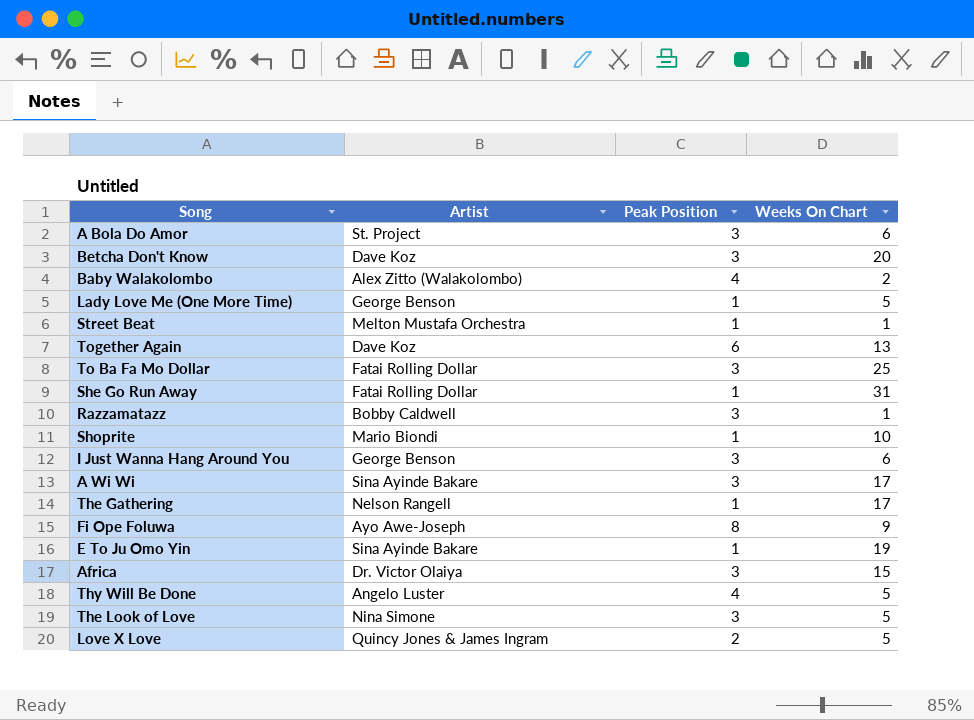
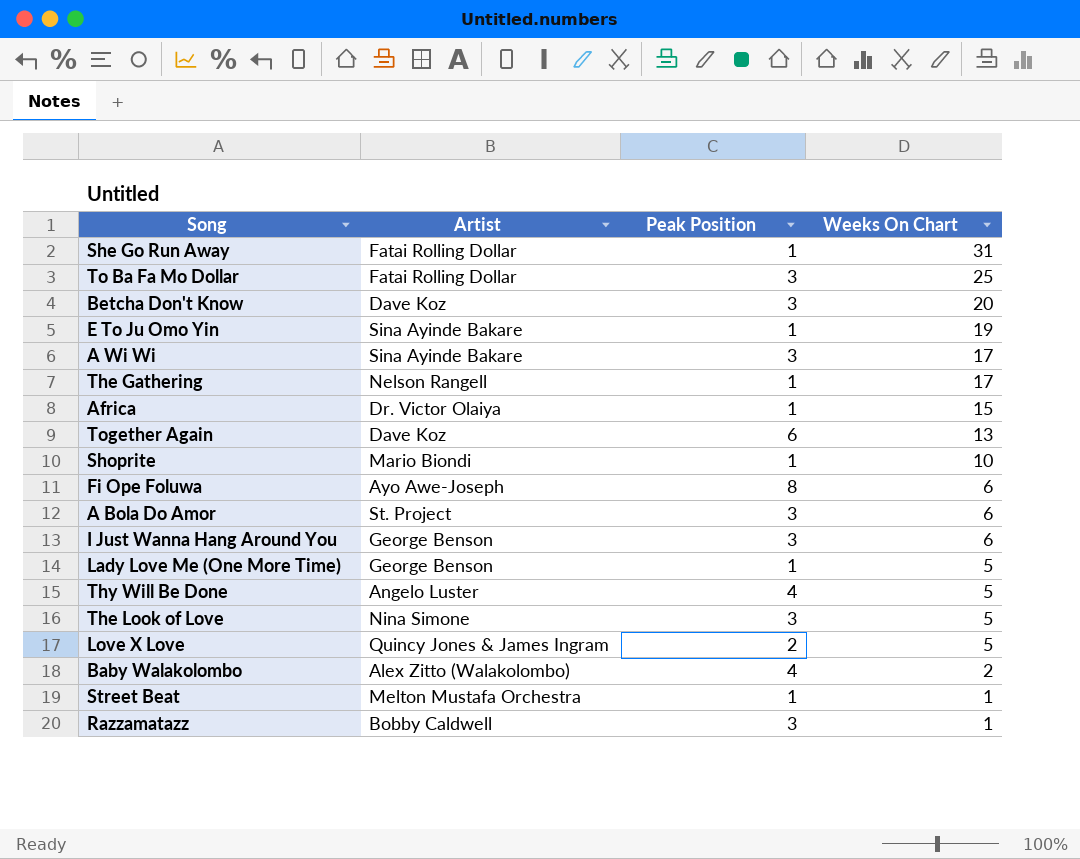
row order: none -> Weeks On Chart descending
Africa | Peak Position: 3 -> 1
Fi Ope Foluwa | Weeks On Chart: 9 -> 6

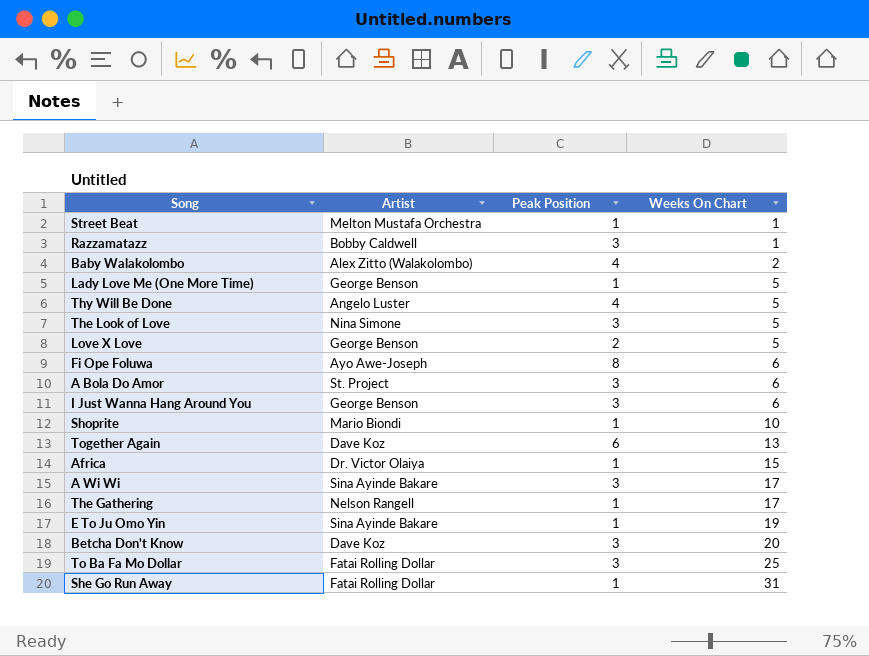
row order: Weeks On Chart descending -> Weeks On Chart ascending
Love X Love | Artist: Quincy Jones & James Ingram -> George Benson

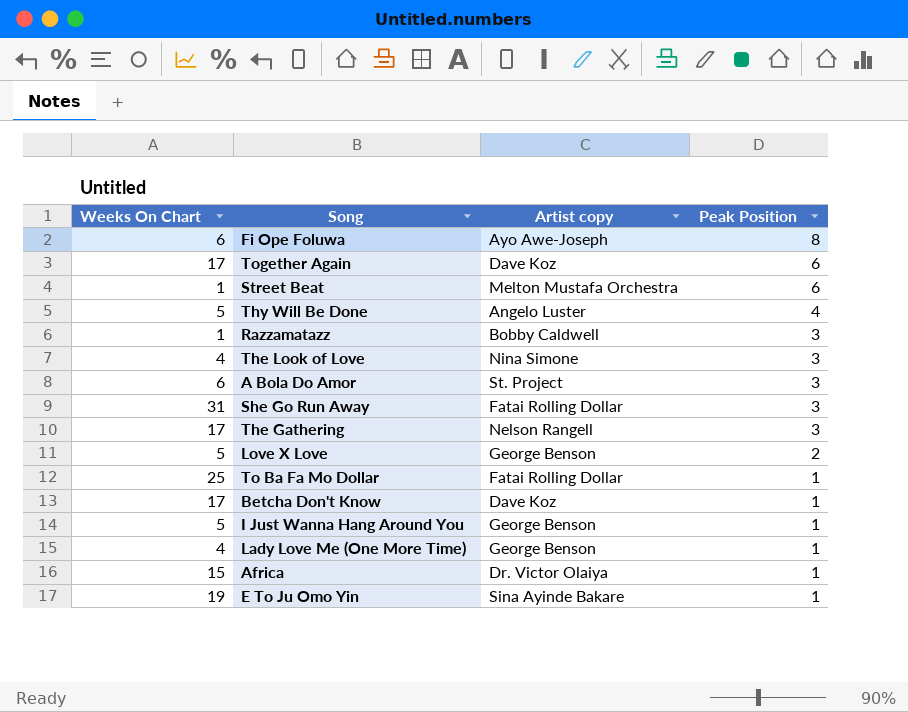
row order: Weeks On Chart ascending -> Peak Position descending
column Weeks On Chart | position: 4 -> 1
column name: Artist -> Artist copy
row Baby Walakolombo: Alex Zitto (Walakolombo) | 4 | 2 -> none
row Shoprite: Mario Biondi | 1 | 10 -> none
row A Wi Wi: Sina Ayinde Bakare | 3 | 17 -> none
Together Again | Weeks On Chart: 13 -> 17
Street Beat | Peak Position: 1 -> 6
The Look of Love | Weeks On Chart: 5 -> 4
She Go Run Away | Peak Position: 1 -> 3
The Gathering | Peak Position: 1 -> 3
To Ba Fa Mo Dollar | Peak Position: 3 -> 1
Betcha Don't Know | Weeks On Chart: 20 -> 17
Betcha Don't Know | Peak Position: 3 -> 1
I Just Wanna Hang Around You | Weeks On Chart: 6 -> 5
I Just Wanna Hang Around You | Peak Position: 3 -> 1
Lady Love Me (One More Time) | Weeks On Chart: 5 -> 4

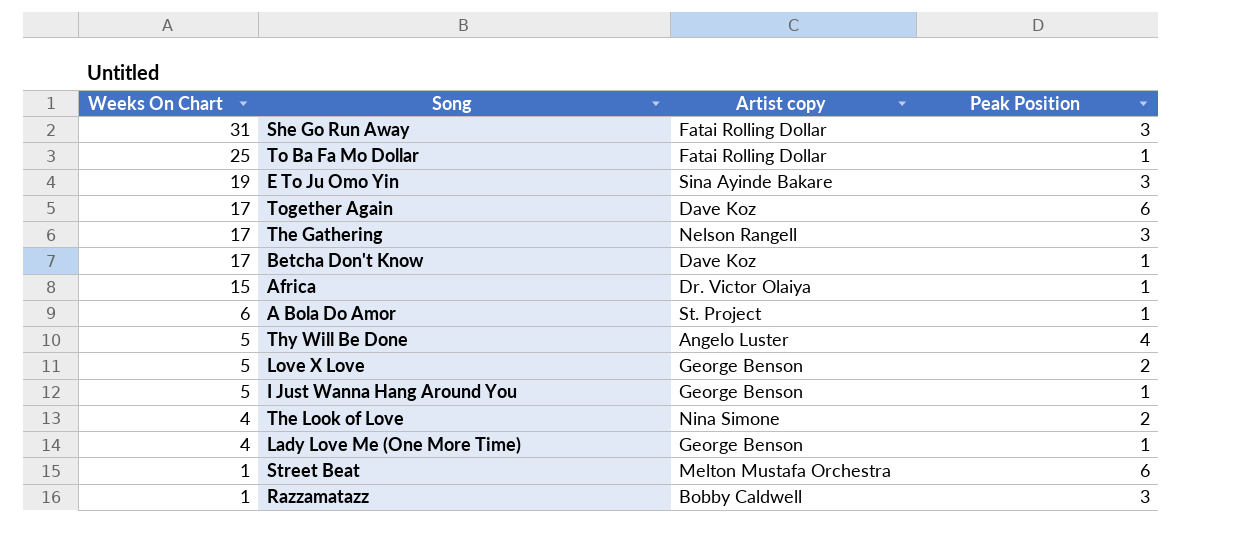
row order: Peak Position descending -> Weeks On Chart descending
row Fi Ope Foluwa: 6 | Ayo Awe-Joseph | 8 -> none
E To Ju Omo Yin | Peak Position: 1 -> 3
A Bola Do Amor | Peak Position: 3 -> 1
The Look of Love | Peak Position: 3 -> 2

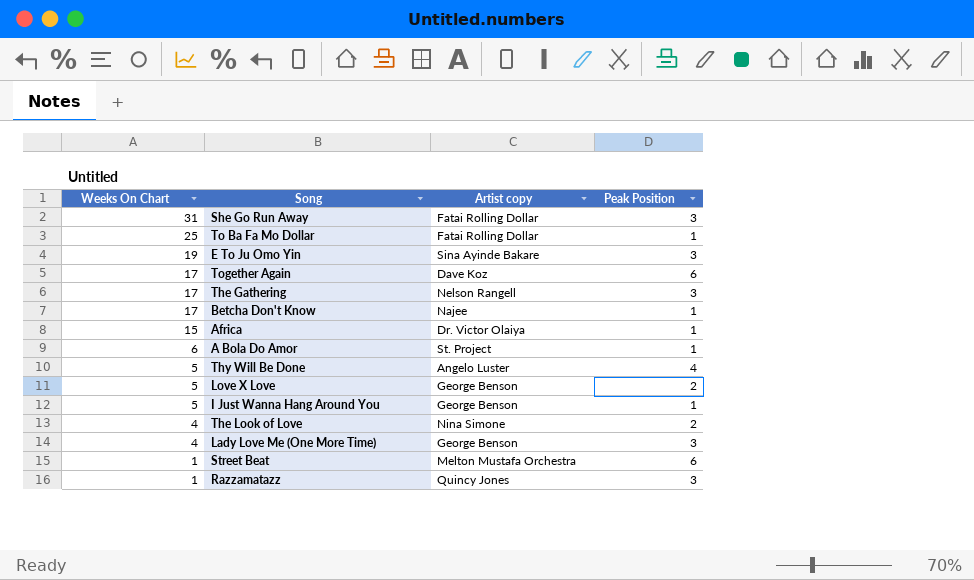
Betcha Don't Know | Artist copy: Dave Koz -> Najee
Lady Love Me (One More Time) | Peak Position: 1 -> 3
Razzamatazz | Artist copy: Bobby Caldwell -> Quincy Jones

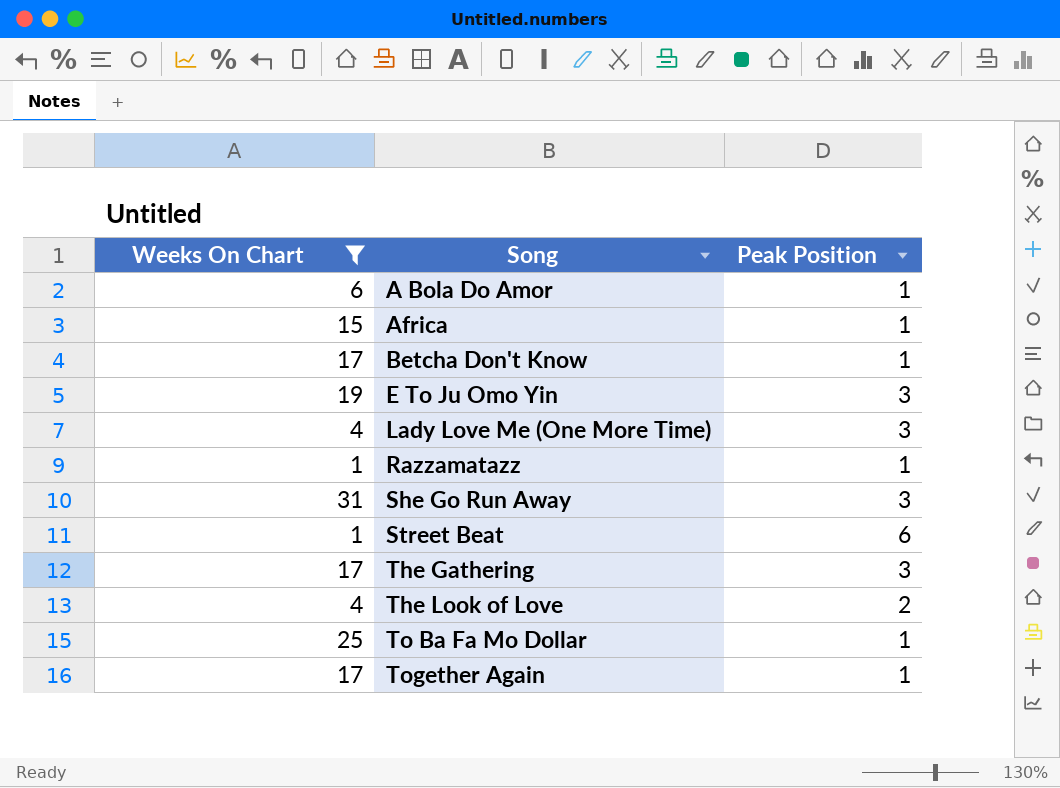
filter: none -> Weeks On Chart != 5
row order: Weeks On Chart descending -> Song ascending
column Artist copy | position: 3 -> none
Razzamatazz | Peak Position: 3 -> 1
Together Again | Peak Position: 6 -> 1

